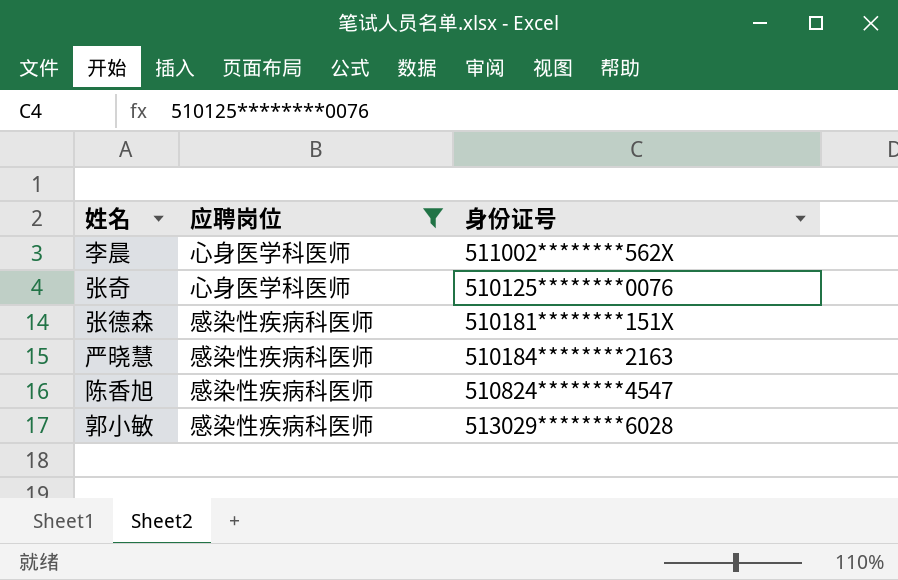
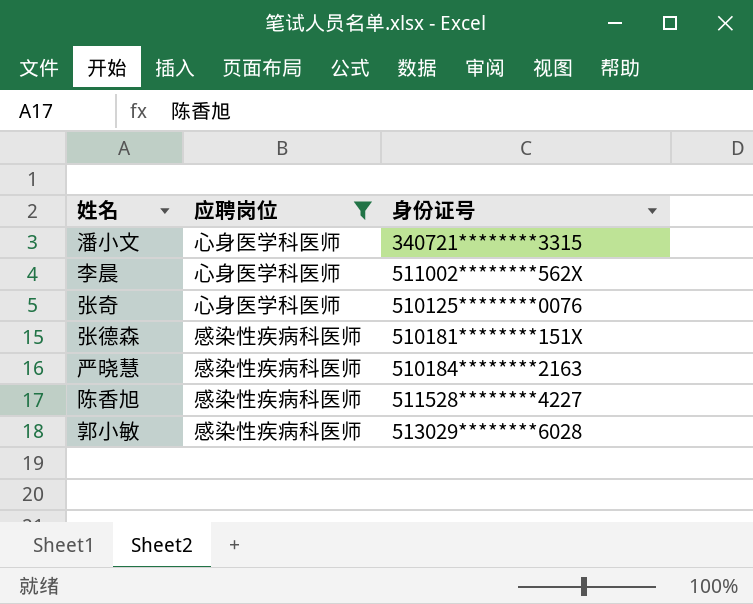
row 潘小文: none -> 心身医学科医师 | 340721********3315
陈香旭 | 身份证号: 510824********4547 -> 511528********4227

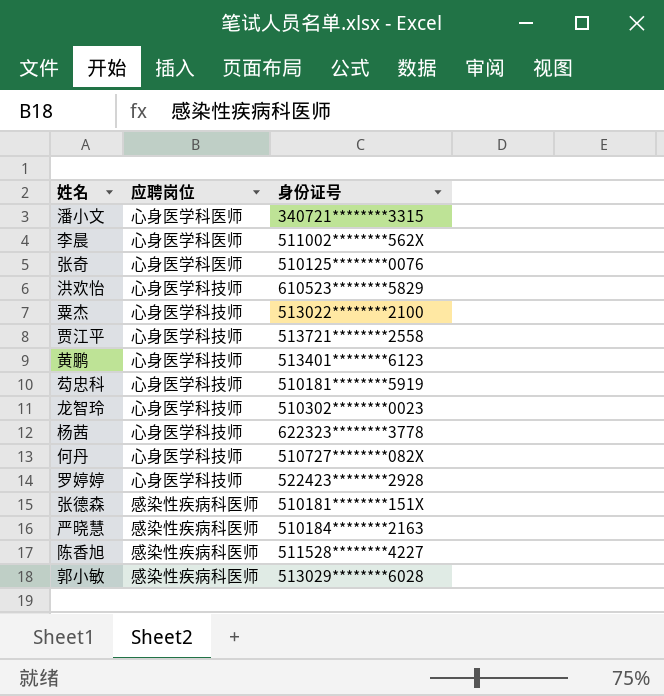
filter: 应聘岗位 != 心身医学科技师 -> none

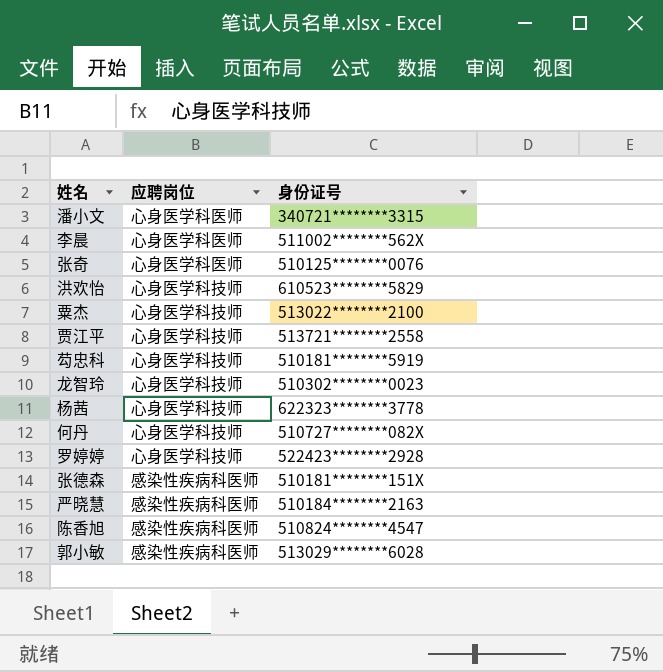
row 黄鹏: 心身医学科技师 | 513401********6123 -> none
陈香旭 | 身份证号: 511528********4227 -> 510824********4547

